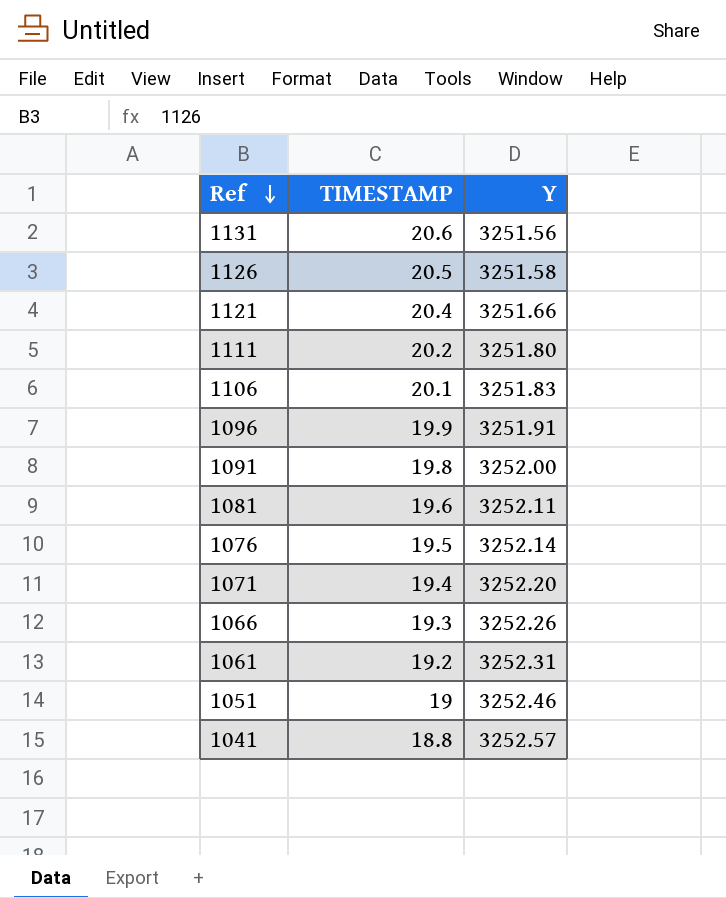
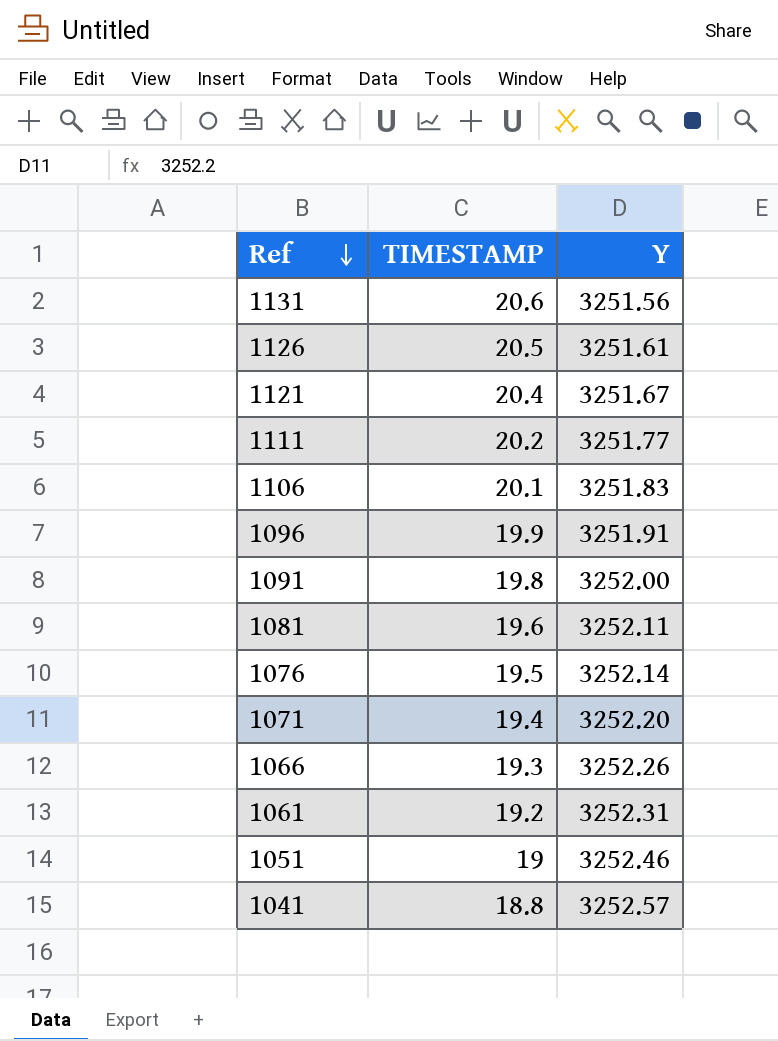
1126 | Y: 3251.58 -> 3251.61
1121 | Y: 3251.66 -> 3251.67
1111 | Y: 3251.80 -> 3251.77

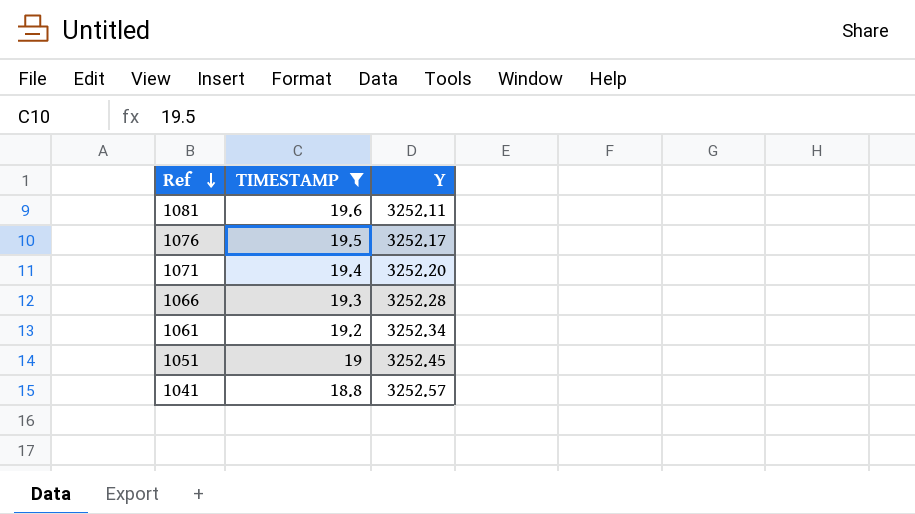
filter: none -> TIMESTAMP <= 19.6
1076 | Y: 3252.14 -> 3252.17
1066 | Y: 3252.26 -> 3252.28
1061 | Y: 3252.31 -> 3252.34
1051 | Y: 3252.46 -> 3252.45

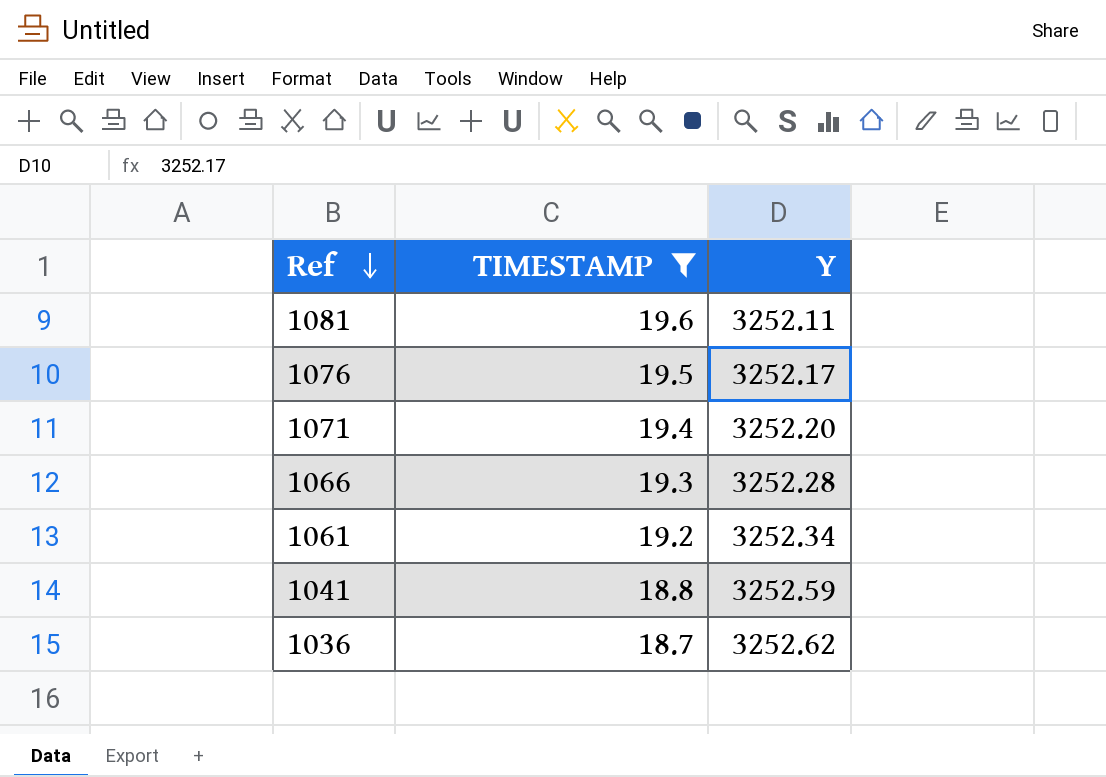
row 1051: 19 | 3252.45 -> none
1041 | Y: 3252.57 -> 3252.59
row 1036: none -> 18.7 | 3252.62

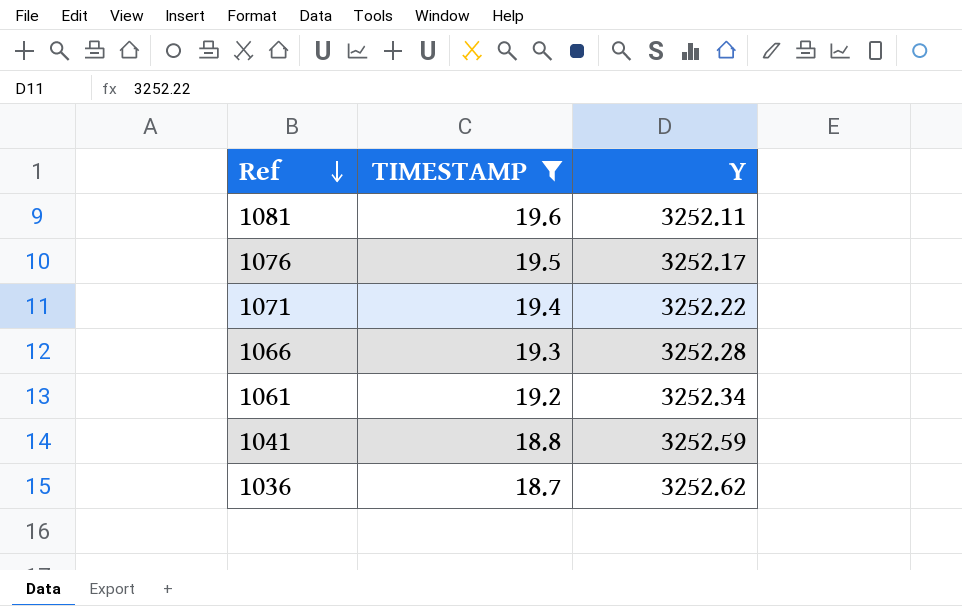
1071 | Y: 3252.20 -> 3252.22

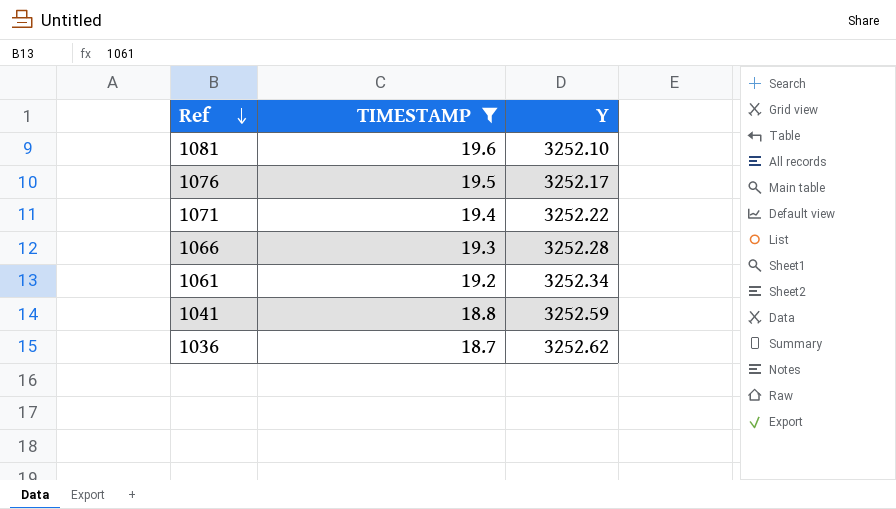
1081 | Y: 3252.11 -> 3252.10

